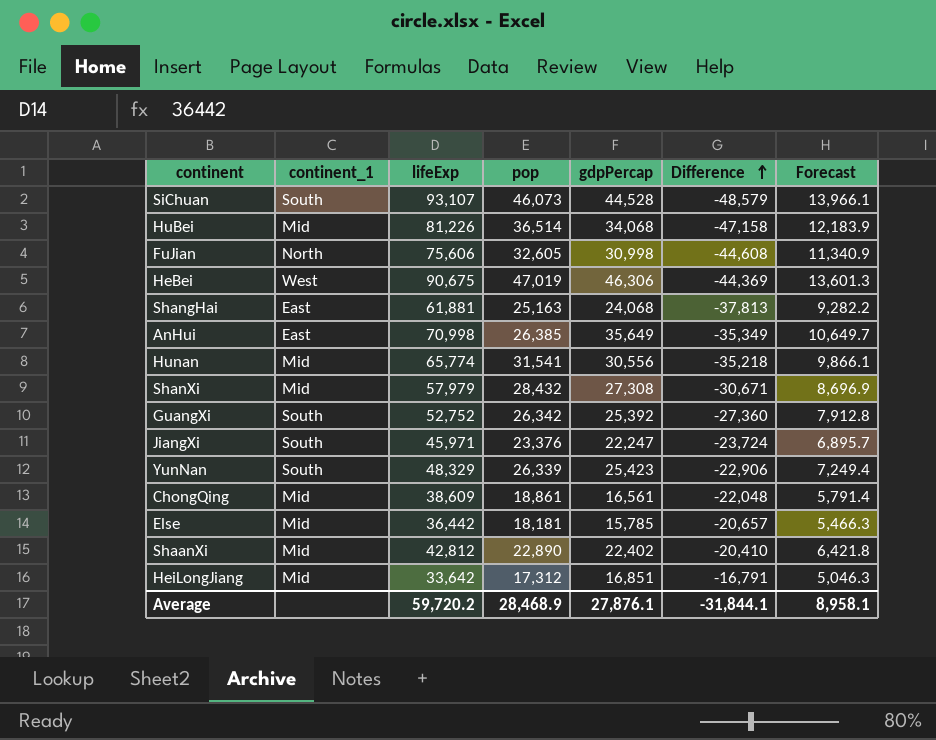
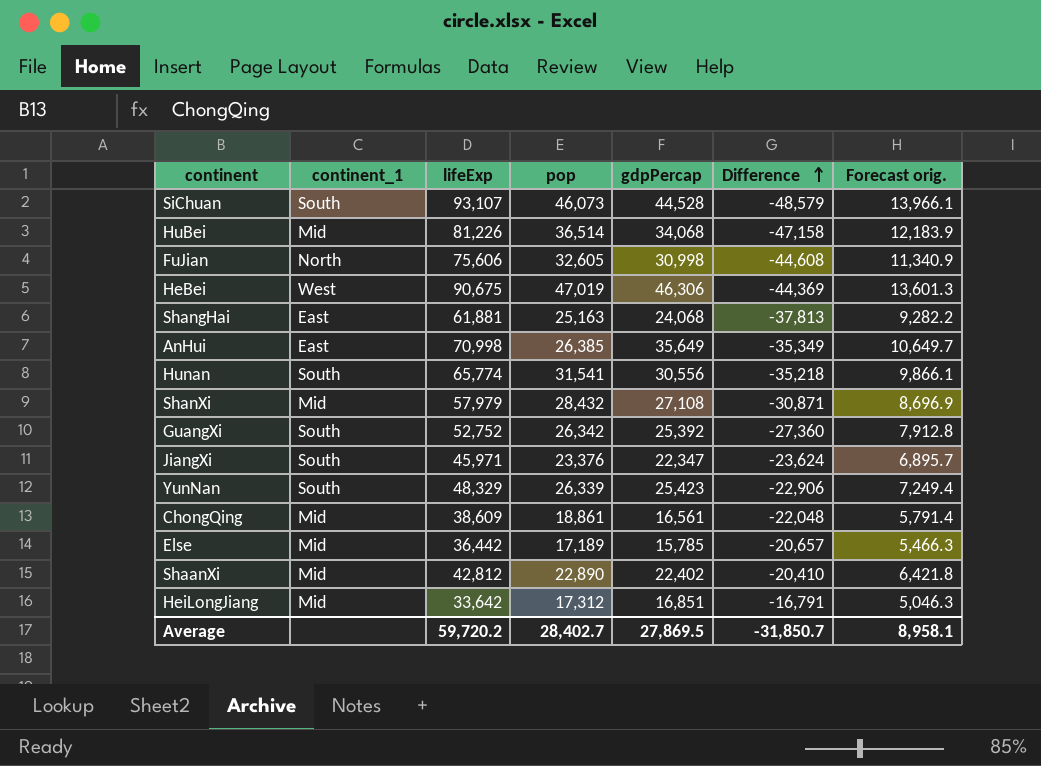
column name: Forecast -> Forecast orig.
Hunan | continent_1: Mid -> South
ShanXi | gdpPercap: 27,308 -> 27,108
ShanXi | Difference: -30,671 -> -30,871
JiangXi | gdpPercap: 22,247 -> 22,347
JiangXi | Difference: -23,724 -> -23,624
Else | pop: 18,181 -> 17,189
Average | pop: 28,468.9 -> 28,402.7
Average | gdpPercap: 27,876.1 -> 27,869.5
Average | Difference: -31,844.1 -> -31,850.7

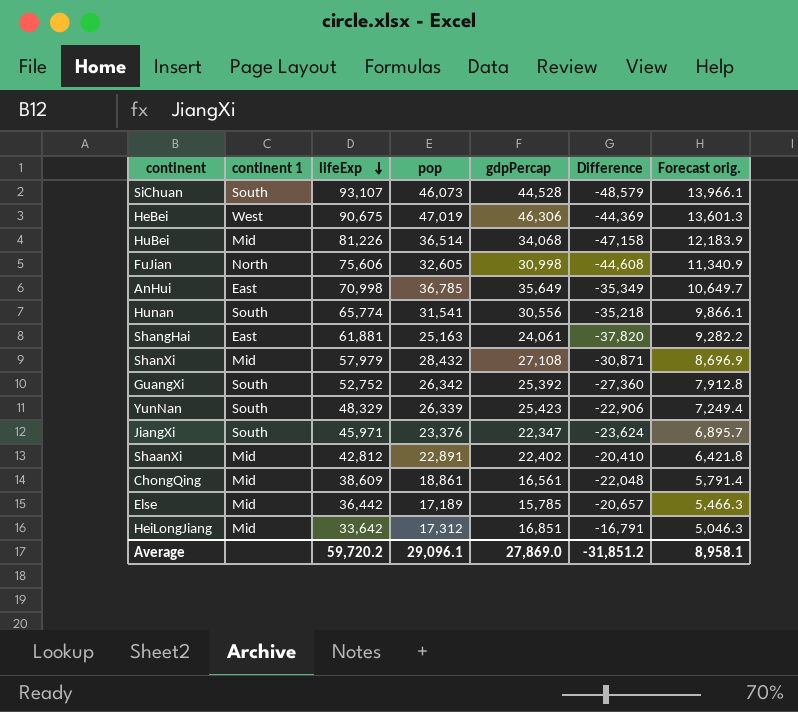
row order: Difference ascending -> lifeExp descending
column name: continent_1 -> continent 1
AnHui | pop: 26,385 -> 36,785
ShangHai | gdpPercap: 24,068 -> 24,061
ShangHai | Difference: -37,813 -> -37,820
ShaanXi | pop: 22,890 -> 22,891
Average | pop: 28,402.7 -> 29,096.1
Average | gdpPercap: 27,869.5 -> 27,869.0
Average | Difference: -31,850.7 -> -31,851.2

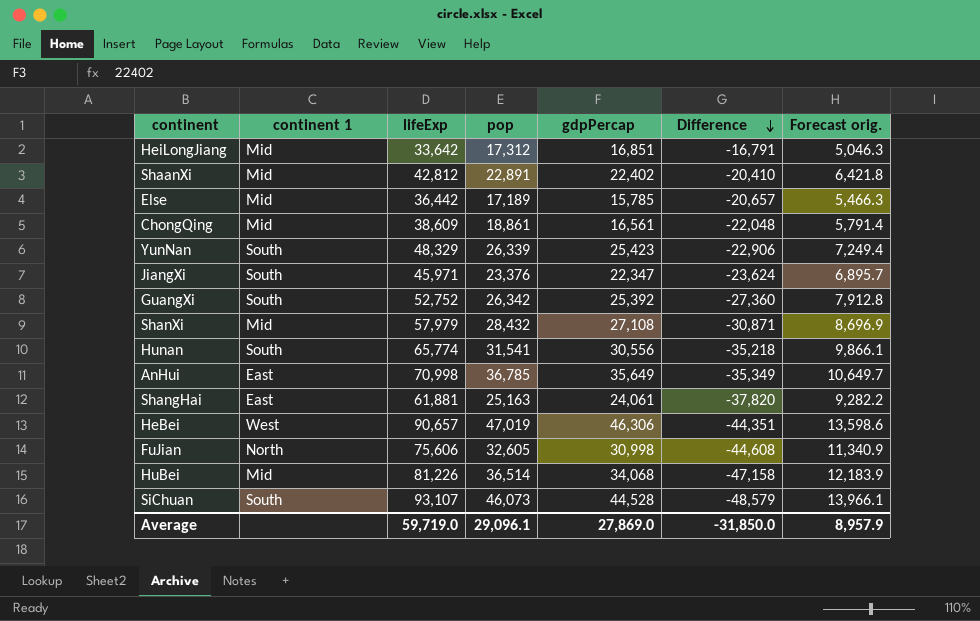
row order: lifeExp descending -> Difference descending
HeBei | lifeExp: 90,675 -> 90,657
HeBei | Difference: -44,369 -> -44,351
HeBei | Forecast orig.: 13,601.3 -> 13,598.6
Average | lifeExp: 59,720.2 -> 59,719.0
Average | Difference: -31,851.2 -> -31,850.0
Average | Forecast orig.: 8,958.1 -> 8,957.9

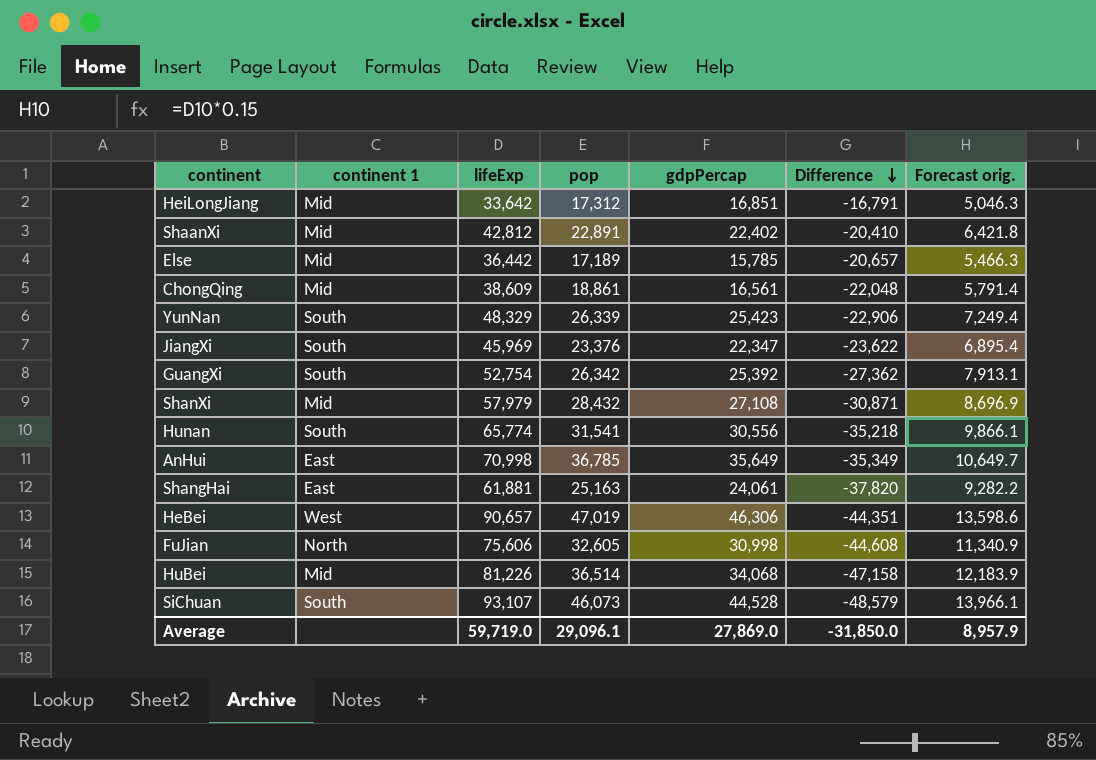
JiangXi | lifeExp: 45,971 -> 45,969
JiangXi | Difference: -23,624 -> -23,622
JiangXi | Forecast orig.: 6,895.7 -> 6,895.4
GuangXi | lifeExp: 52,752 -> 52,754
GuangXi | Difference: -27,360 -> -27,362
GuangXi | Forecast orig.: 7,912.8 -> 7,913.1

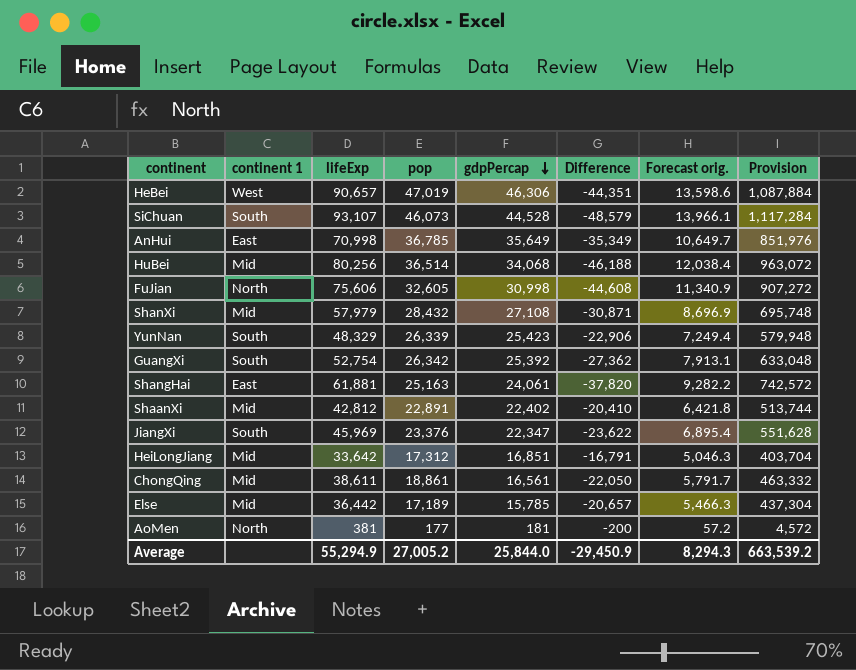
row order: Difference descending -> gdpPercap descending
column Provision | formula: none -> [lifeExp] * 12
row Hunan: South | 65,774 | 31,541 | 30,556 | -35,218 | 9,866.1 -> none
HuBei | lifeExp: 81,226 -> 80,256
HuBei | Difference: -47,158 -> -46,188
HuBei | Forecast orig.: 12,183.9 -> 12,038.4
ChongQing | lifeExp: 38,609 -> 38,611
ChongQing | Difference: -22,048 -> -22,050
ChongQing | Forecast orig.: 5,791.4 -> 5,791.7
row AoMen: none -> North | 381 | 177 | 181 | -200 | 57.2 | 4,572
Average | lifeExp: 59,719.0 -> 55,294.9
Average | pop: 29,096.1 -> 27,005.2
Average | gdpPercap: 27,869.0 -> 25,844.0
Average | Difference: -31,850.0 -> -29,450.9
Average | Forecast orig.: 8,957.9 -> 8,294.3

